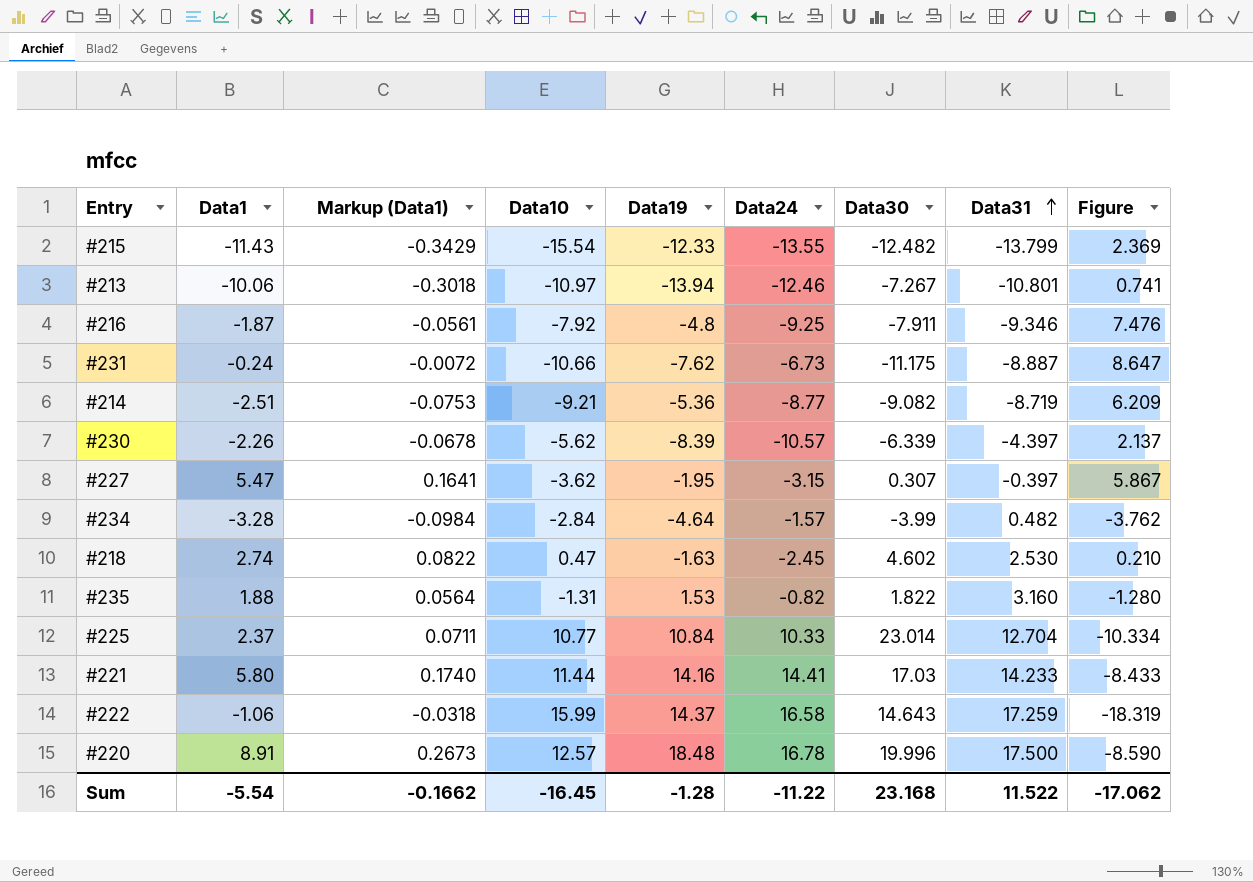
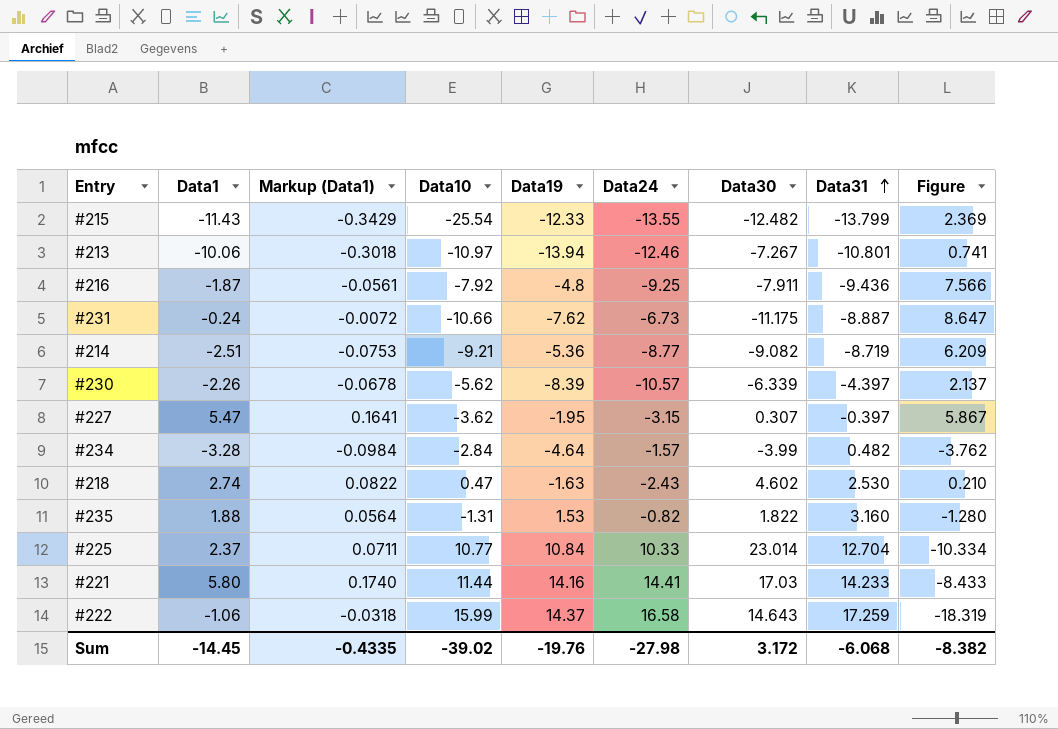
row #220: 8.91 | 0.2673 | 12.57 | 18.48 | 16.78 | 19.996 | 17.500 | -8.590 -> none
#215 | Data10: -15.54 -> -25.54
#216 | Data31: -9.346 -> -9.436
#216 | Figure: 7.476 -> 7.566
#218 | Data24: -2.45 -> -2.43
Sum | Data1: -5.54 -> -14.45
Sum | Markup (Data1): -0.1662 -> -0.4335
Sum | Data10: -16.45 -> -39.02
Sum | Data19: -1.28 -> -19.76
Sum | Data24: -11.22 -> -27.98
Sum | Data30: 23.168 -> 3.172
Sum | Data31: 11.522 -> -6.068
Sum | Figure: -17.062 -> -8.382

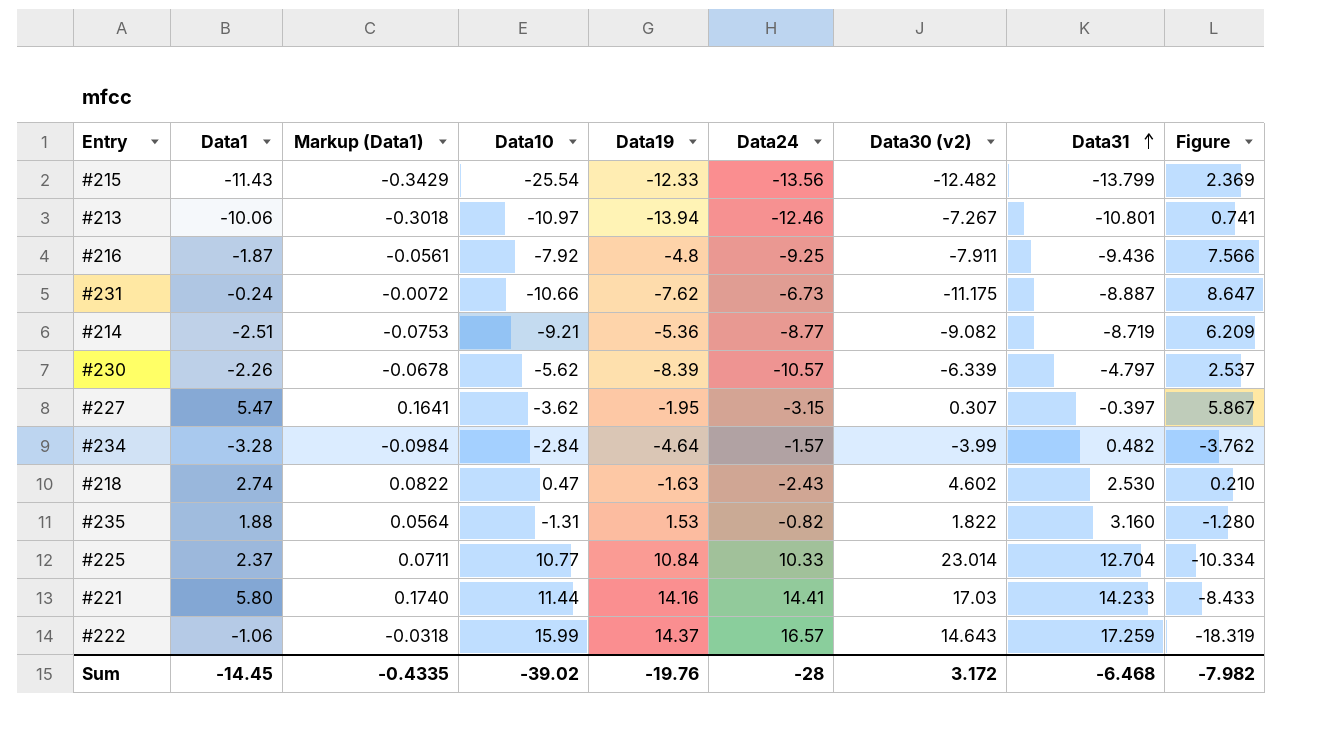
column name: Data30 -> Data30 (v2)
#215 | Data24: -13.55 -> -13.56
#230 | Data31: -4.397 -> -4.797
#230 | Figure: 2.137 -> 2.537
#222 | Data24: 16.58 -> 16.57
Sum | Data24: -27.98 -> -28
Sum | Data31: -6.068 -> -6.468
Sum | Figure: -8.382 -> -7.982

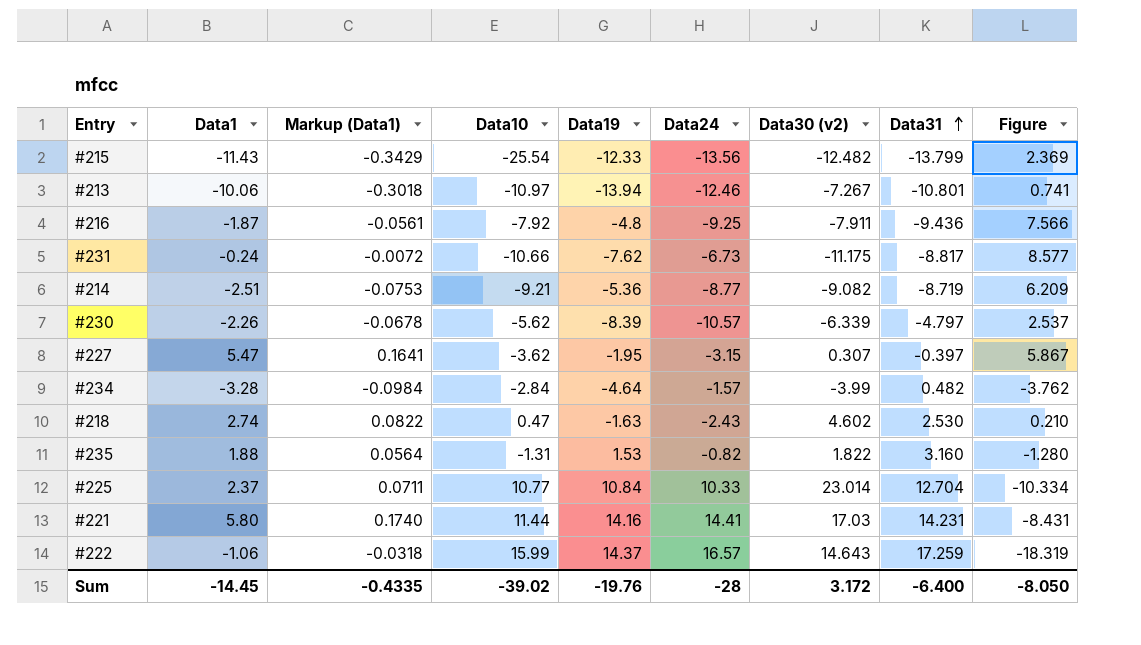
#231 | Data31: -8.887 -> -8.817
#231 | Figure: 8.647 -> 8.577
#221 | Data31: 14.233 -> 14.231
#221 | Figure: -8.433 -> -8.431
Sum | Data31: -6.468 -> -6.400
Sum | Figure: -7.982 -> -8.050

